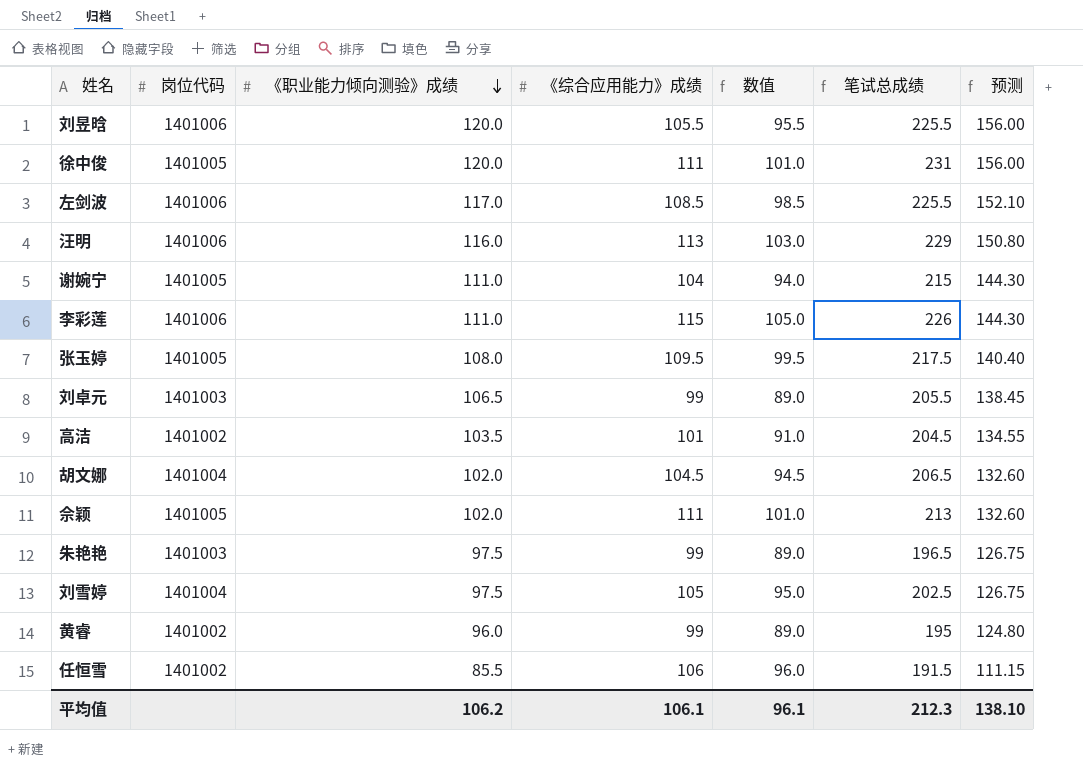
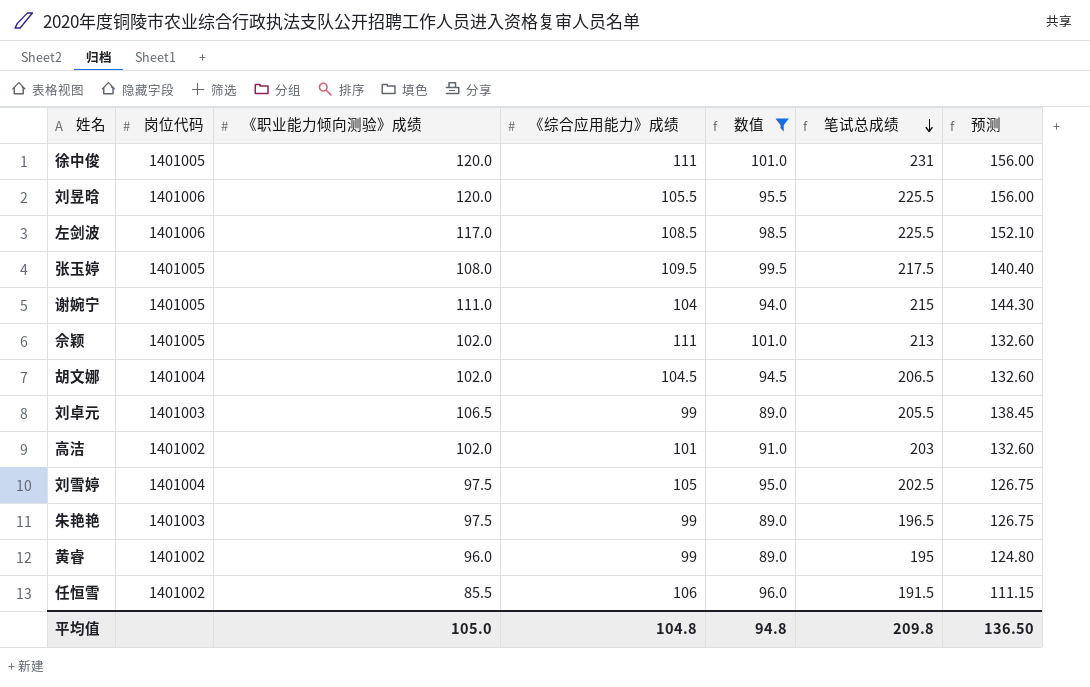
filter: none -> 数值 <= 101.0
row order: 《职业能力倾向测验》成绩 descending -> 笔试总成绩 descending
高洁 | 《职业能力倾向测验》成绩: 103.5 -> 102.0
高洁 | 笔试总成绩: 204.5 -> 203
高洁 | 预测: 134.55 -> 132.60
平均值 | 《职业能力倾向测验》成绩: 106.2 -> 105.0
平均值 | 《综合应用能力》成绩: 106.1 -> 104.8
平均值 | 数值: 96.1 -> 94.8
平均值 | 笔试总成绩: 212.3 -> 209.8
平均值 | 预测: 138.10 -> 136.50

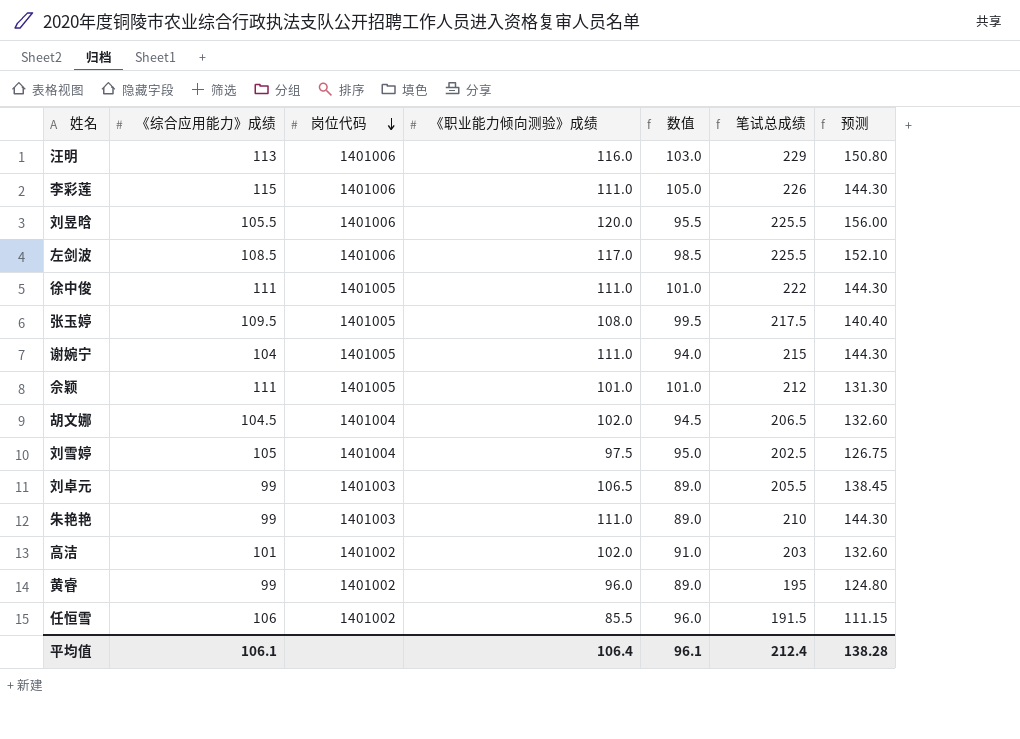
filter: 数值 <= 101.0 -> none
row order: 笔试总成绩 descending -> 岗位代码 descending
column 《综合应用能力》成绩 | position: 4 -> 2
徐中俊 | 《职业能力倾向测验》成绩: 120.0 -> 111.0
徐中俊 | 笔试总成绩: 231 -> 222
徐中俊 | 预测: 156.00 -> 144.30
佘颖 | 《职业能力倾向测验》成绩: 102.0 -> 101.0
佘颖 | 笔试总成绩: 213 -> 212
佘颖 | 预测: 132.60 -> 131.30
朱艳艳 | 《职业能力倾向测验》成绩: 97.5 -> 111.0
朱艳艳 | 笔试总成绩: 196.5 -> 210
朱艳艳 | 预测: 126.75 -> 144.30
平均值 | 《综合应用能力》成绩: 104.8 -> 106.1
平均值 | 《职业能力倾向测验》成绩: 105.0 -> 106.4
平均值 | 数值: 94.8 -> 96.1
平均值 | 笔试总成绩: 209.8 -> 212.4
平均值 | 预测: 136.50 -> 138.28

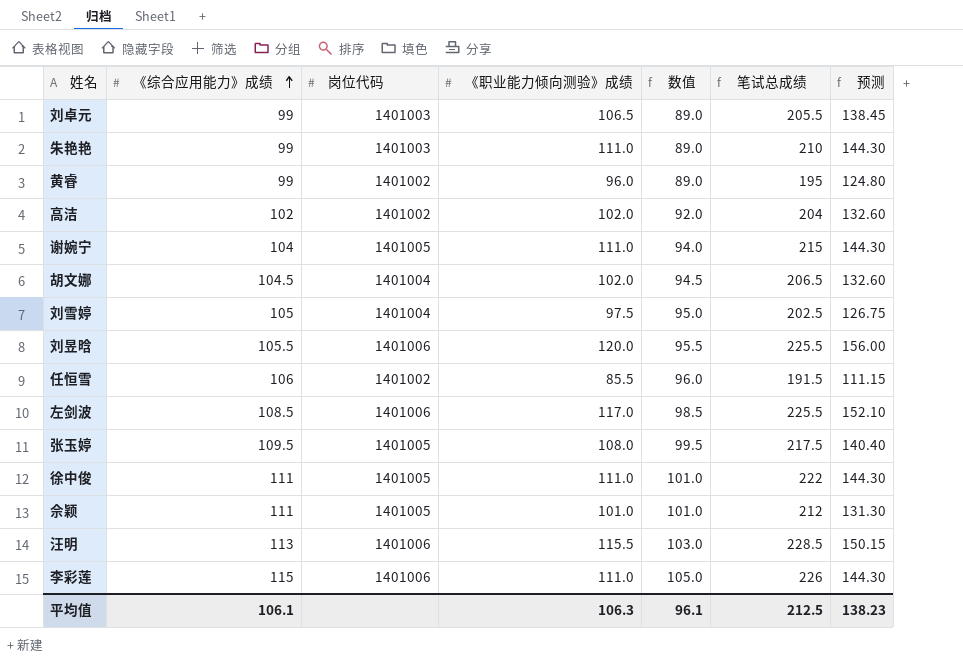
row order: 岗位代码 descending -> 《综合应用能力》成绩 ascending
高洁 | 《综合应用能力》成绩: 101 -> 102
高洁 | 数值: 91.0 -> 92.0
高洁 | 笔试总成绩: 203 -> 204
汪明 | 《职业能力倾向测验》成绩: 116.0 -> 115.5
汪明 | 笔试总成绩: 229 -> 228.5
汪明 | 预测: 150.80 -> 150.15
平均值 | 《职业能力倾向测验》成绩: 106.4 -> 106.3
平均值 | 笔试总成绩: 212.4 -> 212.5
平均值 | 预测: 138.28 -> 138.23

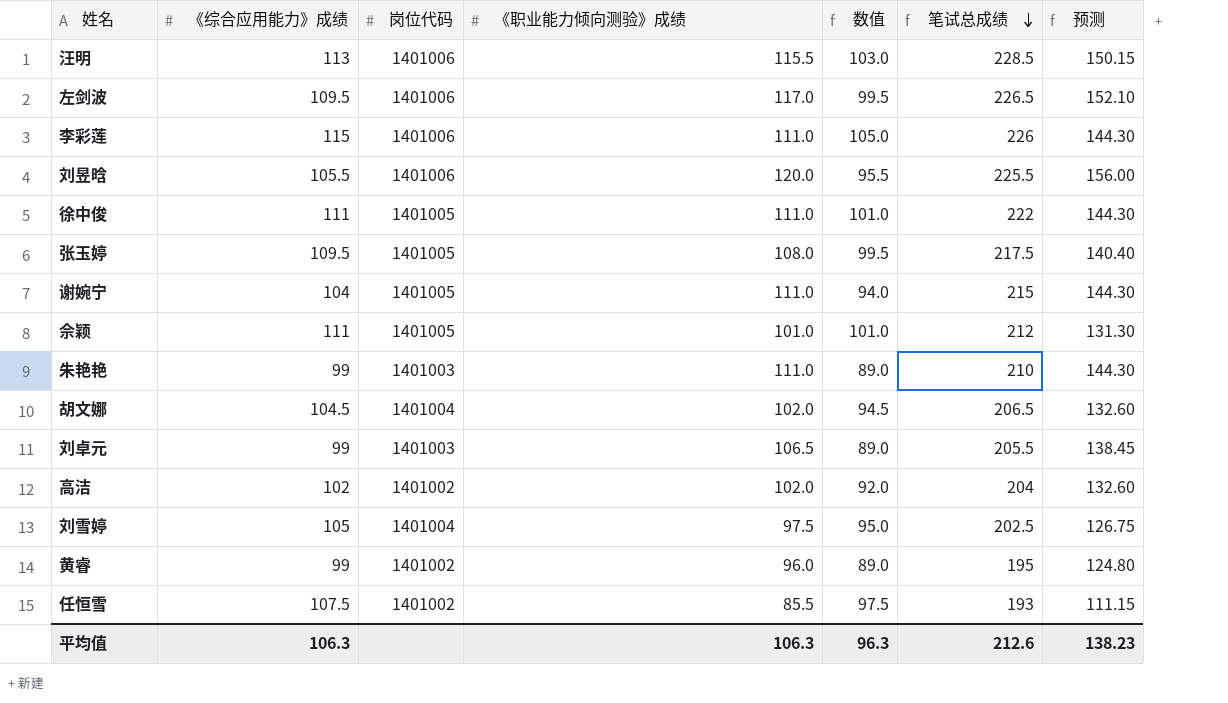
row order: 《综合应用能力》成绩 ascending -> 笔试总成绩 descending
左剑波 | 《综合应用能力》成绩: 108.5 -> 109.5
左剑波 | 数值: 98.5 -> 99.5
左剑波 | 笔试总成绩: 225.5 -> 226.5
任恒雪 | 《综合应用能力》成绩: 106 -> 107.5
任恒雪 | 数值: 96.0 -> 97.5
任恒雪 | 笔试总成绩: 191.5 -> 193
平均值 | 《综合应用能力》成绩: 106.1 -> 106.3
平均值 | 数值: 96.1 -> 96.3
平均值 | 笔试总成绩: 212.5 -> 212.6

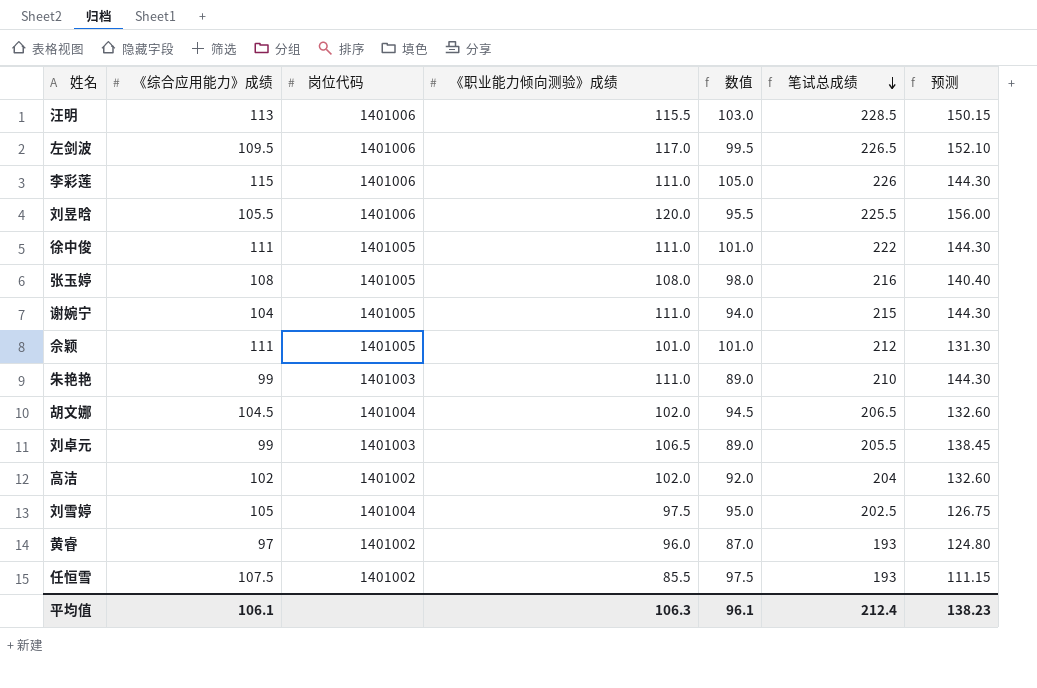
张玉婷 | 《综合应用能力》成绩: 109.5 -> 108
张玉婷 | 数值: 99.5 -> 98.0
张玉婷 | 笔试总成绩: 217.5 -> 216
黄睿 | 《综合应用能力》成绩: 99 -> 97
黄睿 | 数值: 89.0 -> 87.0
黄睿 | 笔试总成绩: 195 -> 193
平均值 | 《综合应用能力》成绩: 106.3 -> 106.1
平均值 | 数值: 96.3 -> 96.1
平均值 | 笔试总成绩: 212.6 -> 212.4

